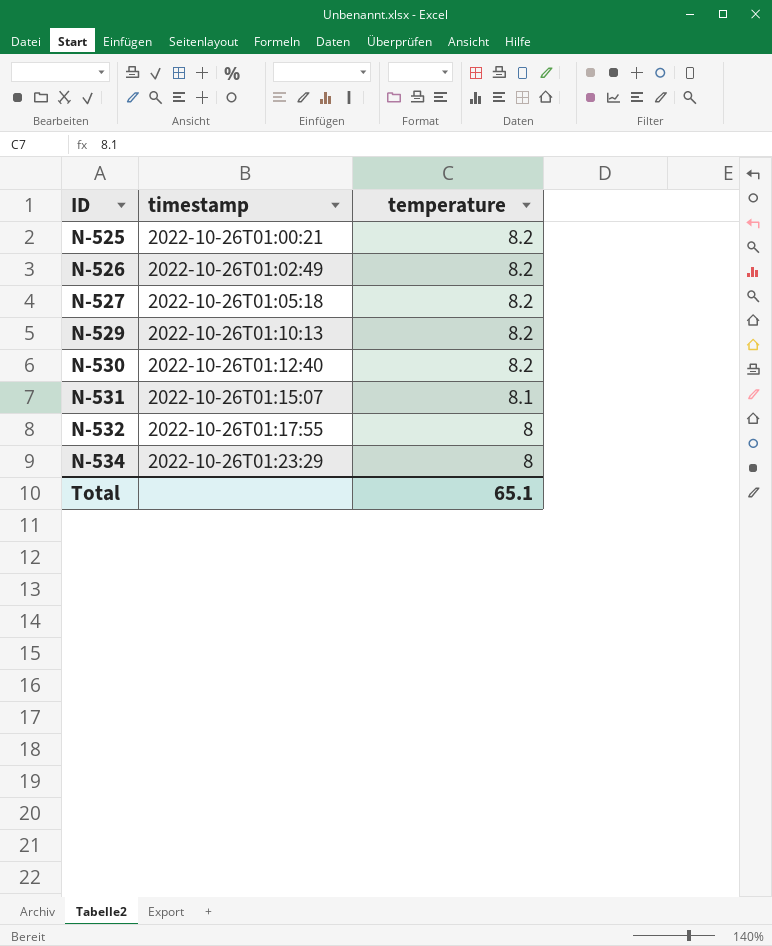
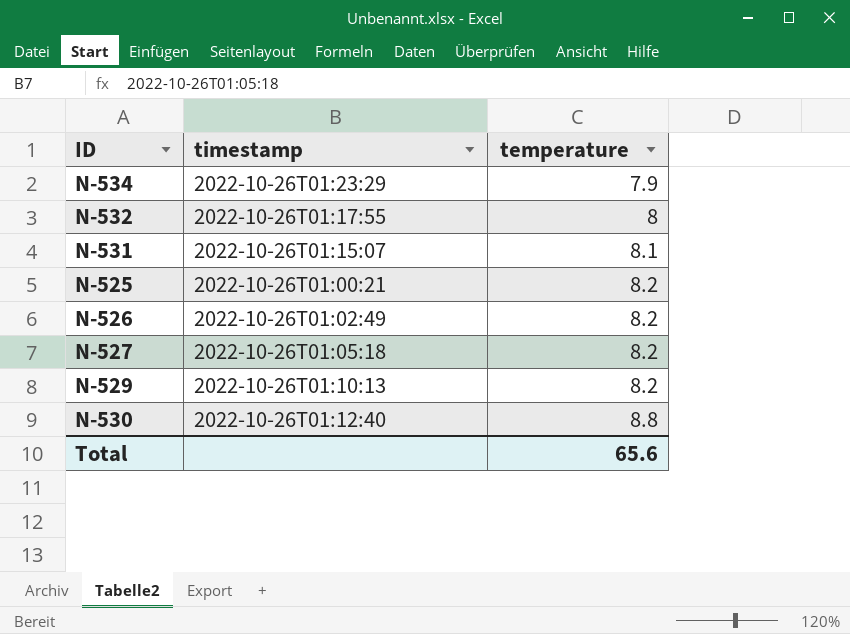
row order: ID ascending -> temperature ascending
N-534 | temperature: 8 -> 7.9
N-530 | temperature: 8.2 -> 8.8
Total | temperature: 65.1 -> 65.6

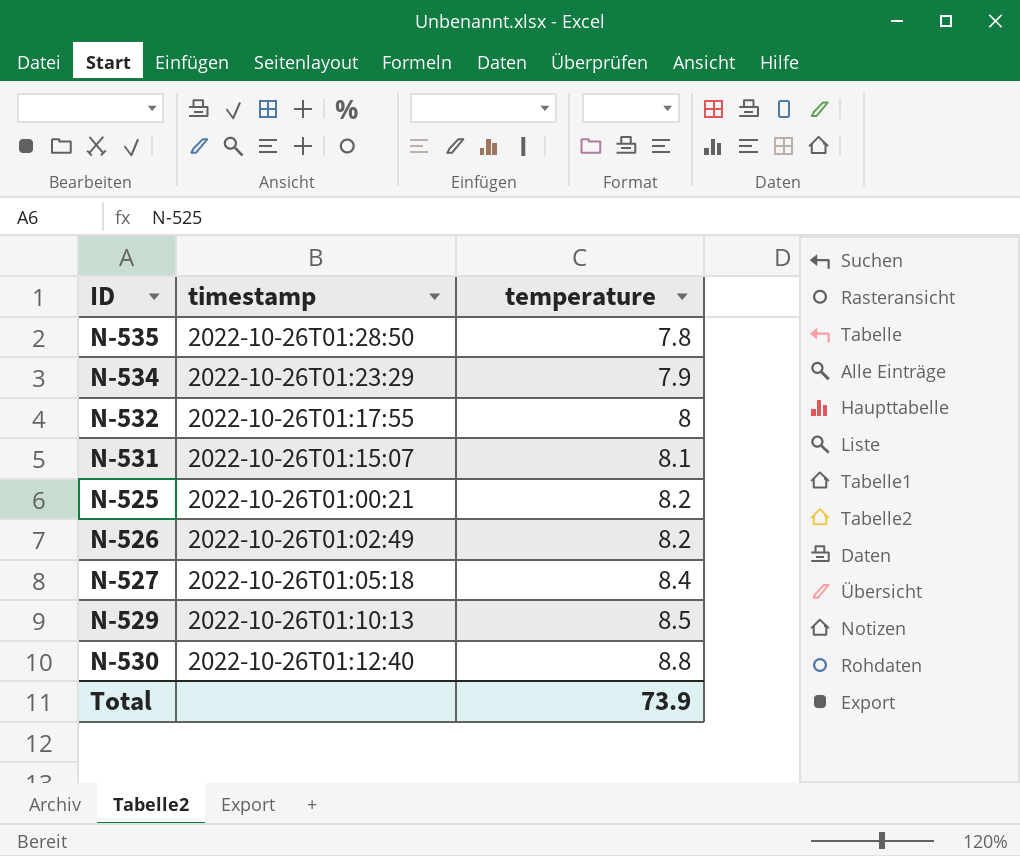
row N-535: none -> 2022-10-26T01:28:50 | 7.8
N-527 | temperature: 8.2 -> 8.4
N-529 | temperature: 8.2 -> 8.5
Total | temperature: 65.6 -> 73.9

